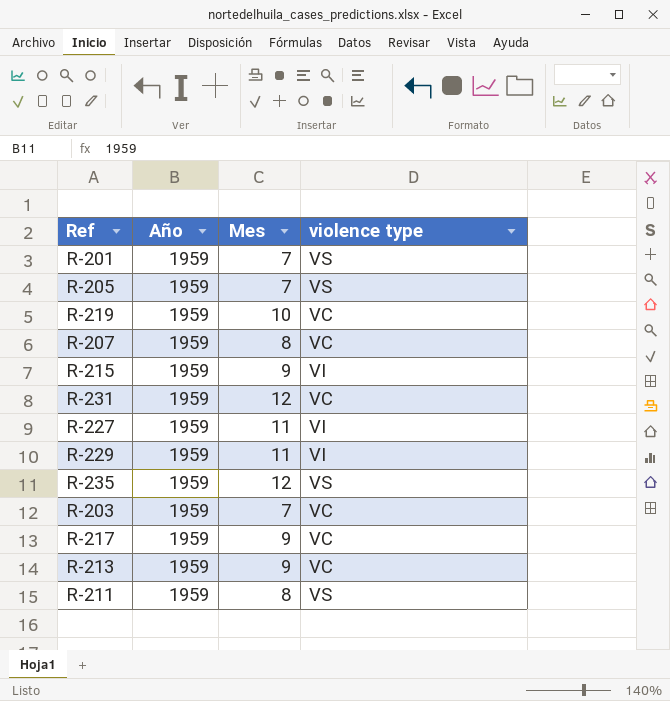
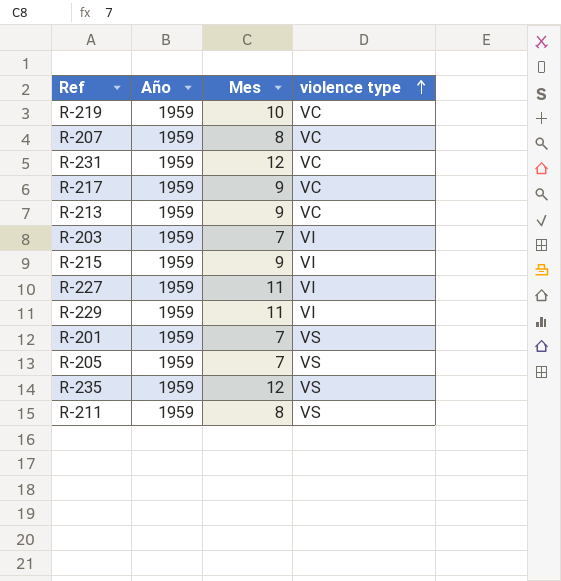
row order: none -> violence type ascending
R-203 | violence type: VC -> VI

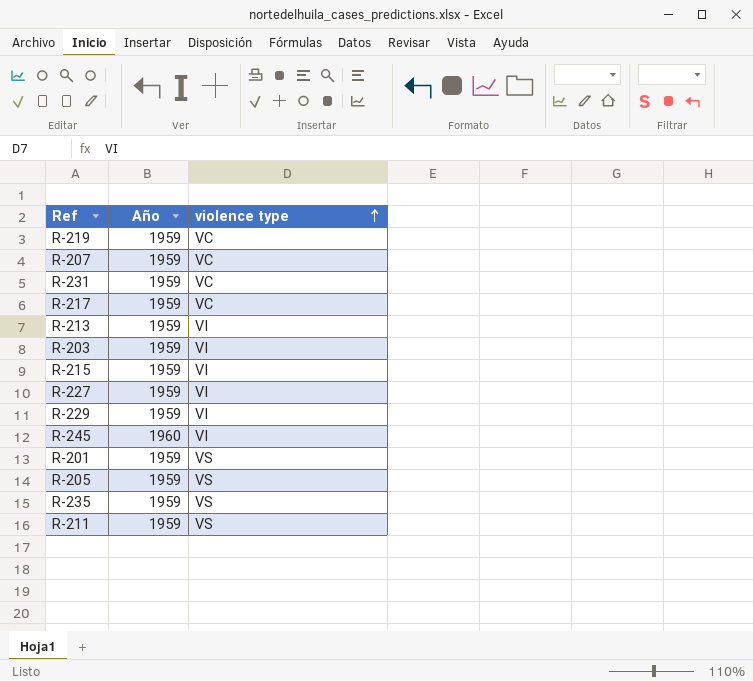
column Mes | position: 3 -> none
R-213 | violence type: VC -> VI
row R-245: none -> 1960 | VI

